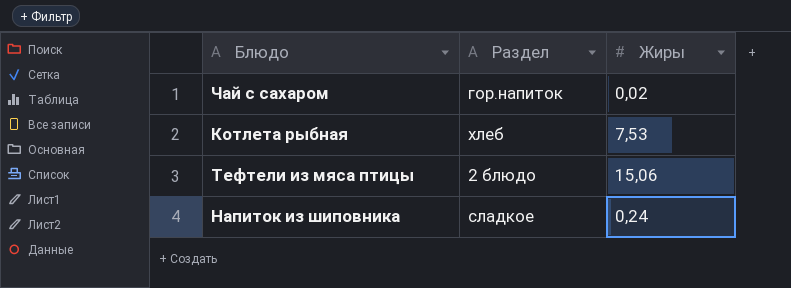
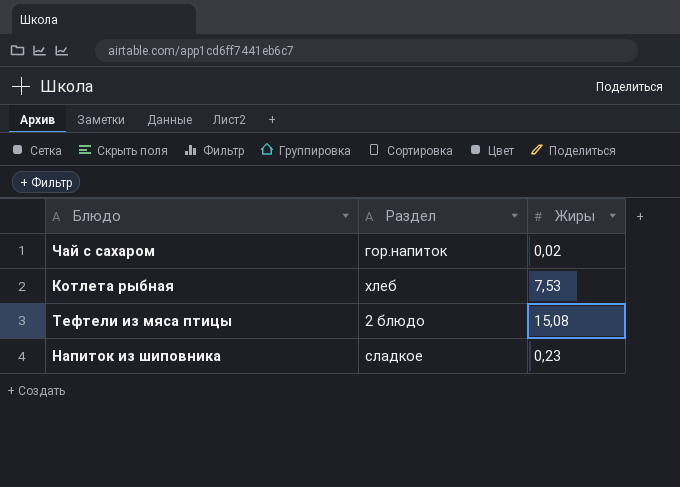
Тефтели из мяса птицы | Жиры: 15,06 -> 15,08
Напиток из шиповника | Жиры: 0,24 -> 0,23

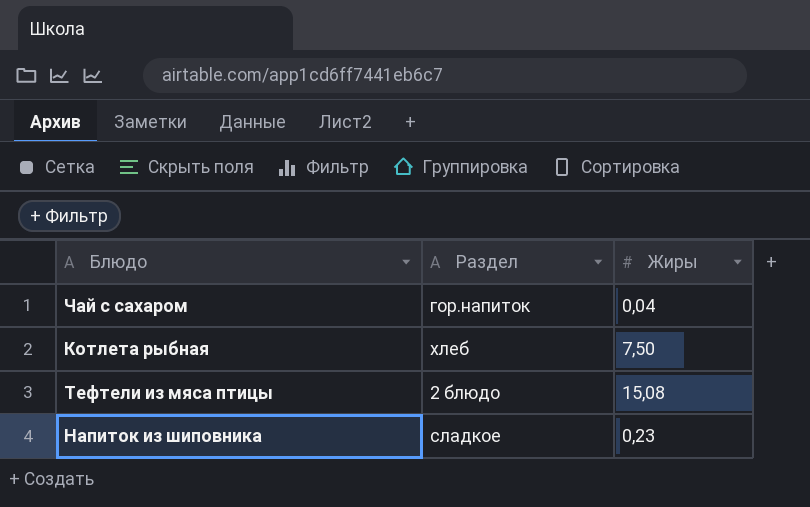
Чай с сахаром | Жиры: 0,02 -> 0,04
Котлета рыбная | Жиры: 7,53 -> 7,50

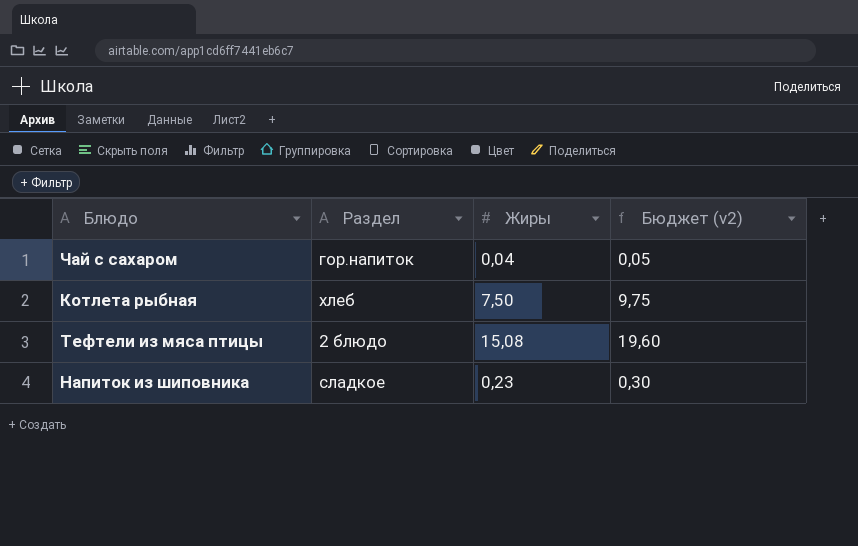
column Бюджет (v2) | formula: none -> [Жиры] * 1,3

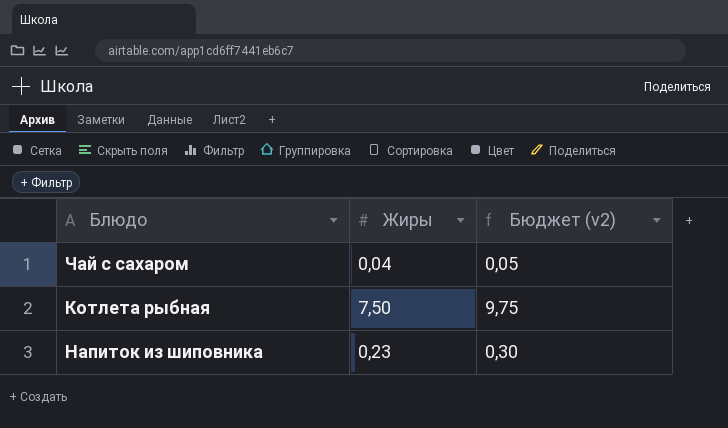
column Раздел | position: 2 -> none
row Тефтели из мяса птицы: 2 блюдо | 15,08 | 19,60 -> none

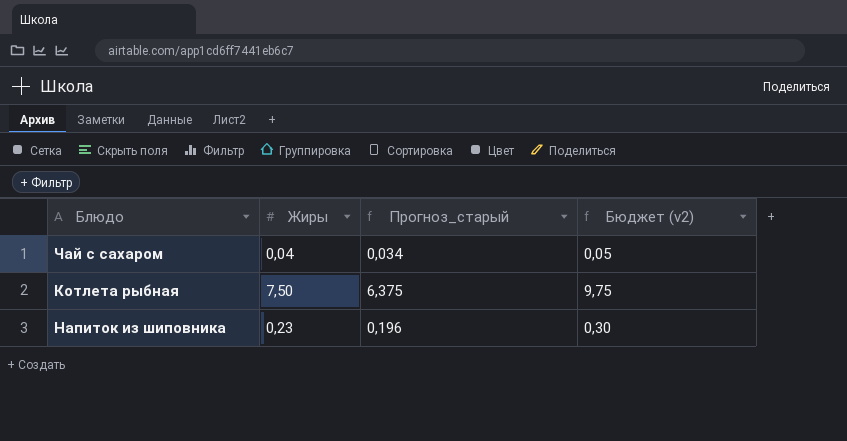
column Прогноз_старый | formula: none -> [Жиры] * 0,85

